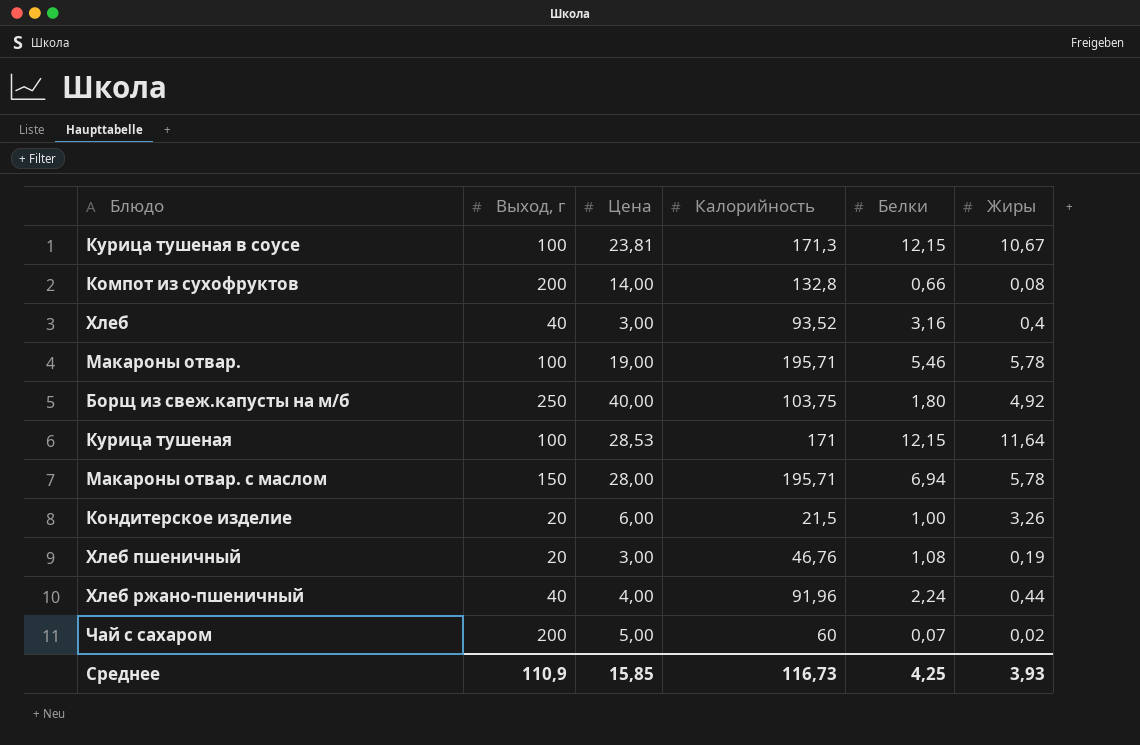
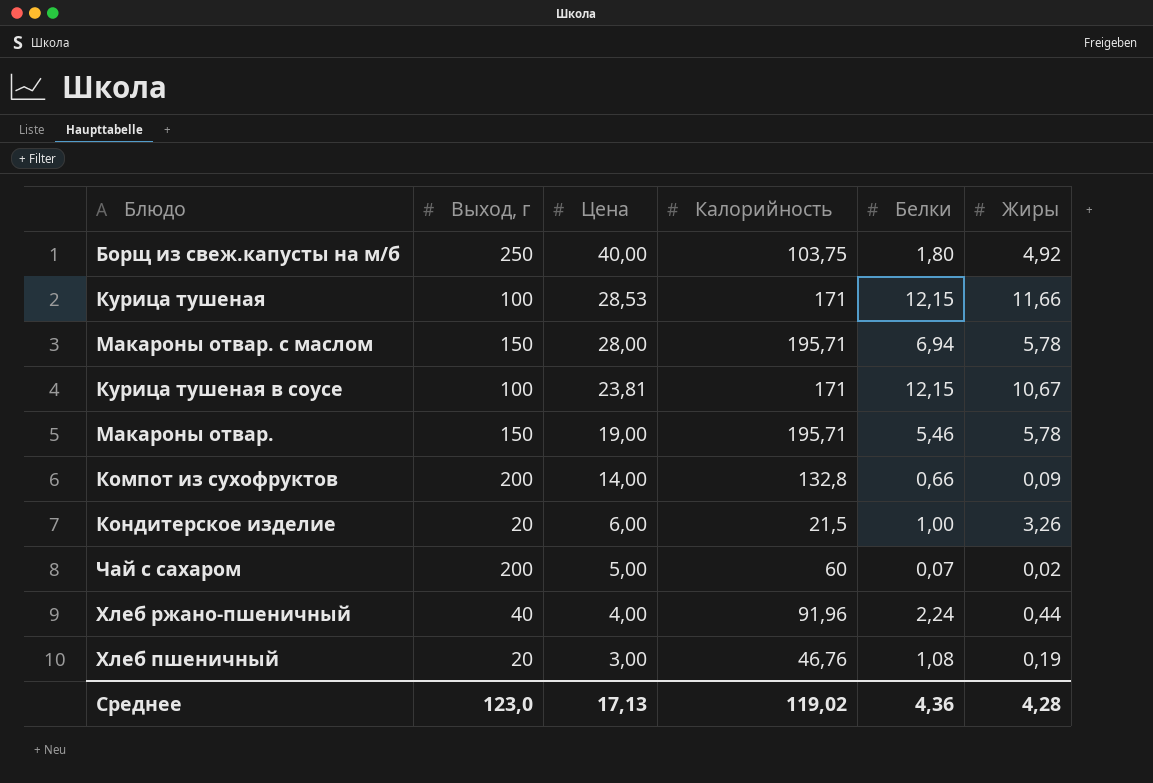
row order: none -> Цена descending
row Хлеб: 40 | 3,00 | 93,52 | 3,16 | 0,4 -> none
Курица тушеная | Жиры: 11,64 -> 11,66
Курица тушеная в соусе | Калорийность: 171,3 -> 171
Макароны отвар. | Выход, г: 100 -> 150
Компот из сухофруктов | Жиры: 0,08 -> 0,09
Среднее | Выход, г: 110,9 -> 123,0
Среднее | Цена: 15,85 -> 17,13
Среднее | Калорийность: 116,73 -> 119,02
Среднее | Белки: 4,25 -> 4,36
Среднее | Жиры: 3,93 -> 4,28

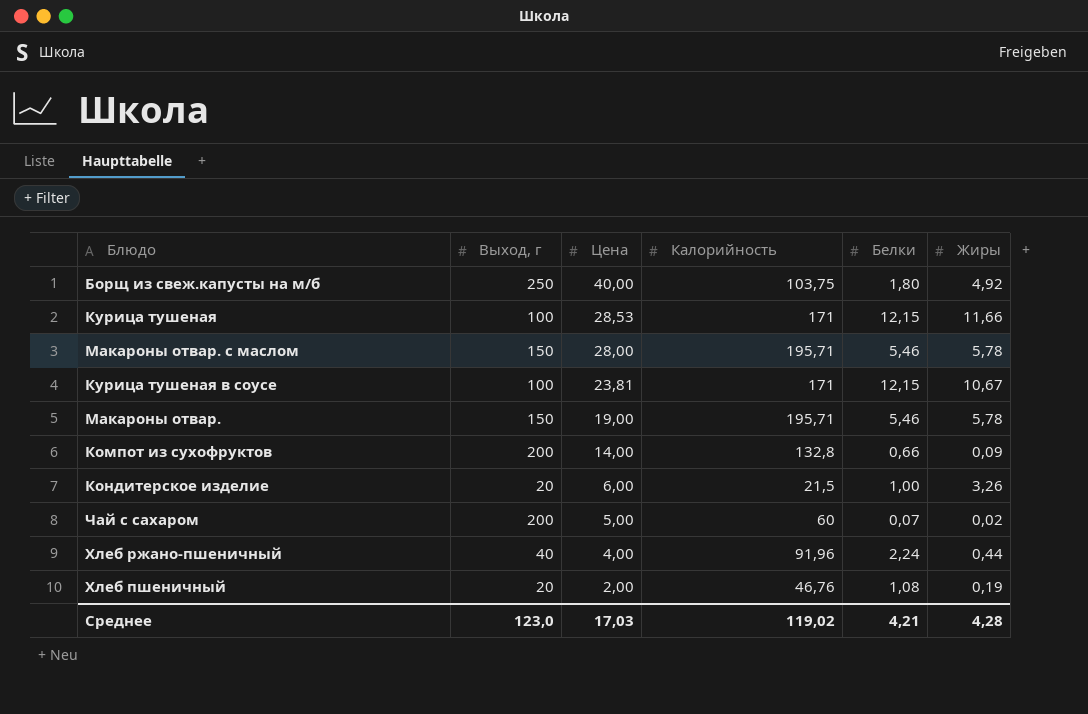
Макароны отвар. с маслом | Белки: 6,94 -> 5,46
Хлеб пшеничный | Цена: 3,00 -> 2,00
Среднее | Цена: 17,13 -> 17,03
Среднее | Белки: 4,36 -> 4,21

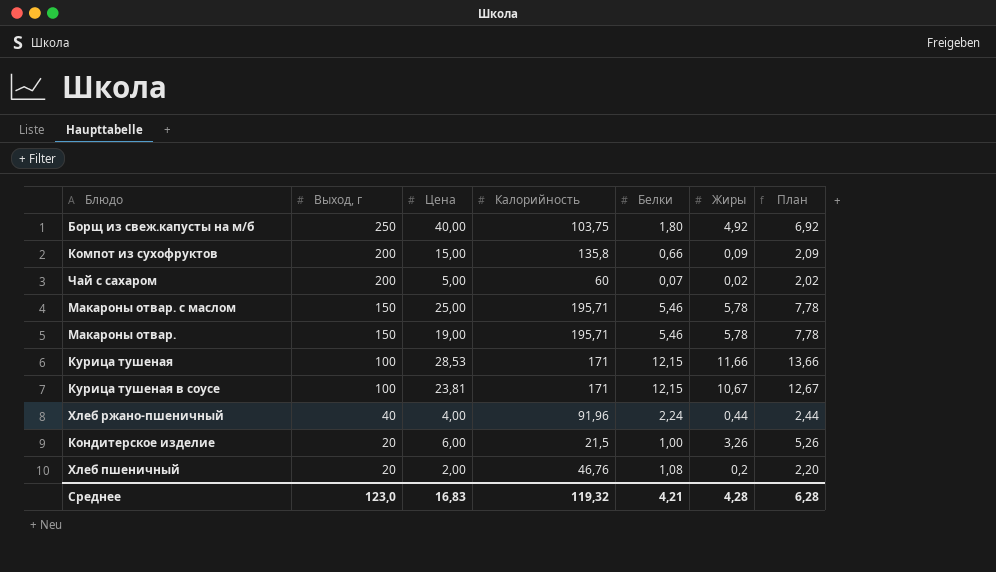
row order: Цена descending -> Выход, г descending
column План | formula: none -> [Жиры] + 2
Компот из сухофруктов | Цена: 14,00 -> 15,00
Компот из сухофруктов | Калорийность: 132,8 -> 135,8
Макароны отвар. с маслом | Цена: 28,00 -> 25,00
Хлеб пшеничный | Жиры: 0,19 -> 0,2
Среднее | Цена: 17,03 -> 16,83
Среднее | Калорийность: 119,02 -> 119,32

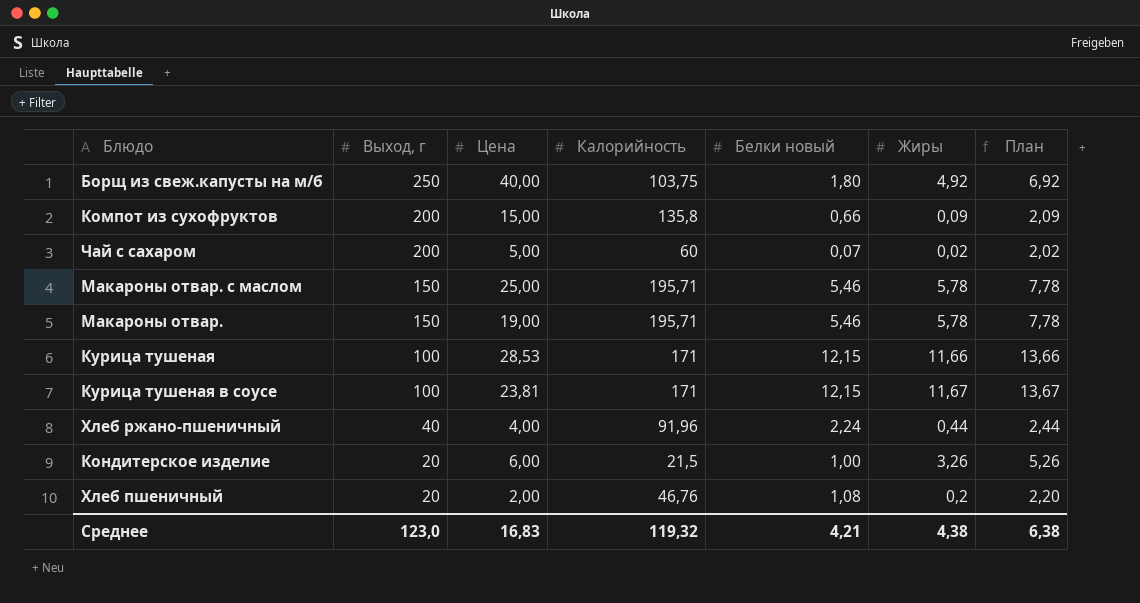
column name: Белки -> Белки новый
Курица тушеная в соусе | Жиры: 10,67 -> 11,67
Курица тушеная в соусе | План: 12,67 -> 13,67
Среднее | Жиры: 4,28 -> 4,38
Среднее | План: 6,28 -> 6,38

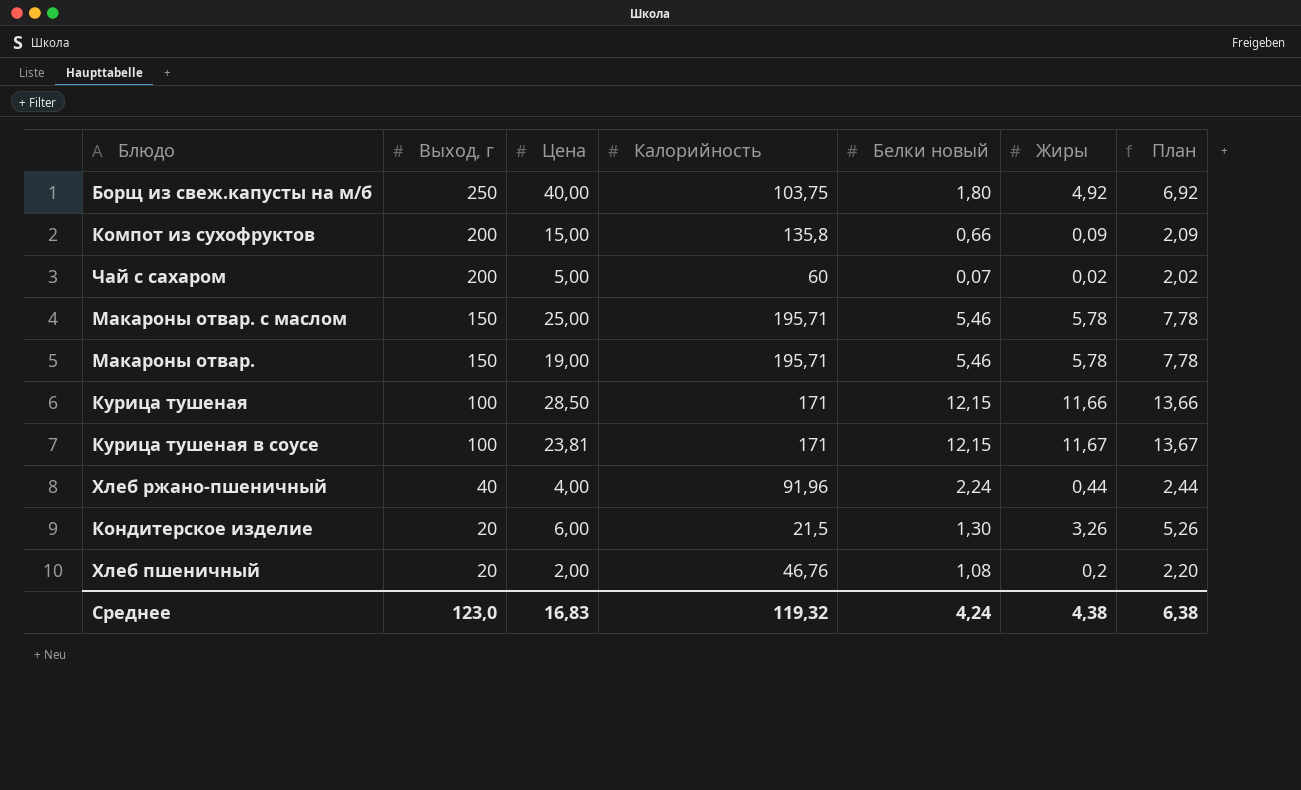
Курица тушеная | Цена: 28,53 -> 28,50
Кондитерское изделие | Белки новый: 1,00 -> 1,30
Среднее | Белки новый: 4,21 -> 4,24

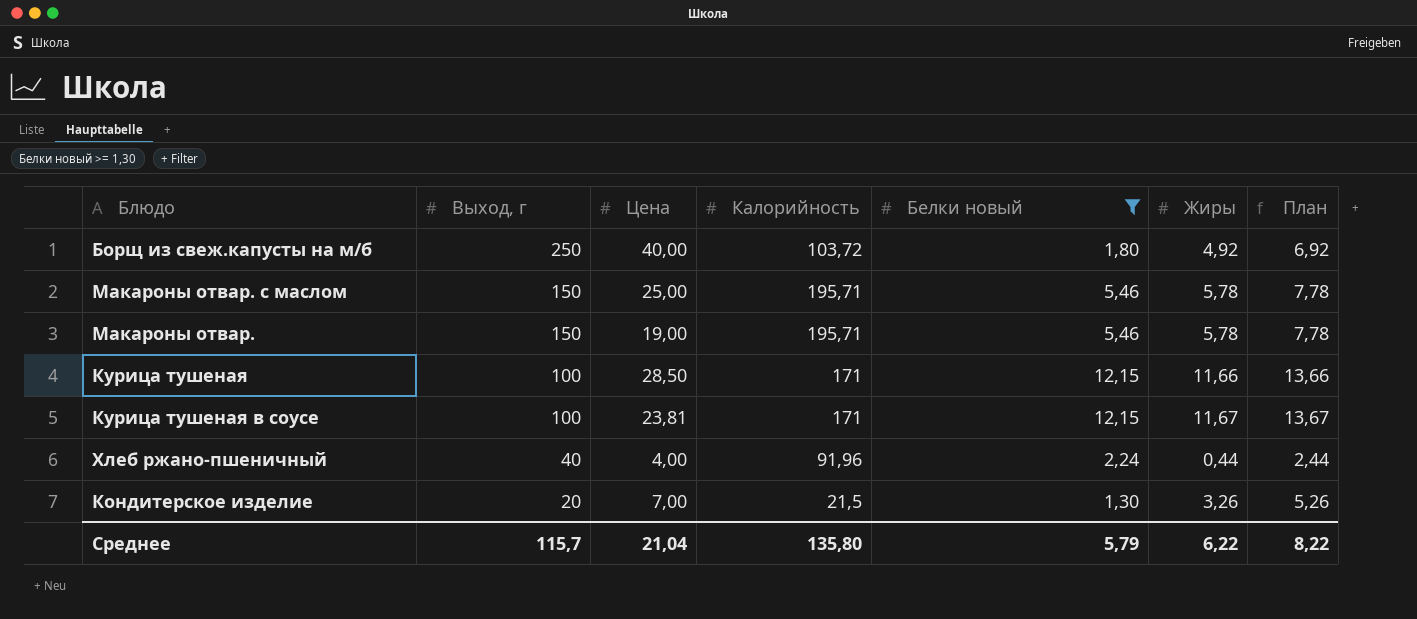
filter: none -> Белки новый >= 1,30
Борщ из свеж.капусты на м/б | Калорийность: 103,75 -> 103,72
Кондитерское изделие | Цена: 6,00 -> 7,00
Среднее | Выход, г: 123,0 -> 115,7
Среднее | Цена: 16,83 -> 21,04
Среднее | Калорийность: 119,32 -> 135,80
Среднее | Белки новый: 4,24 -> 5,79
Среднее | Жиры: 4,38 -> 6,22
Среднее | План: 6,38 -> 8,22

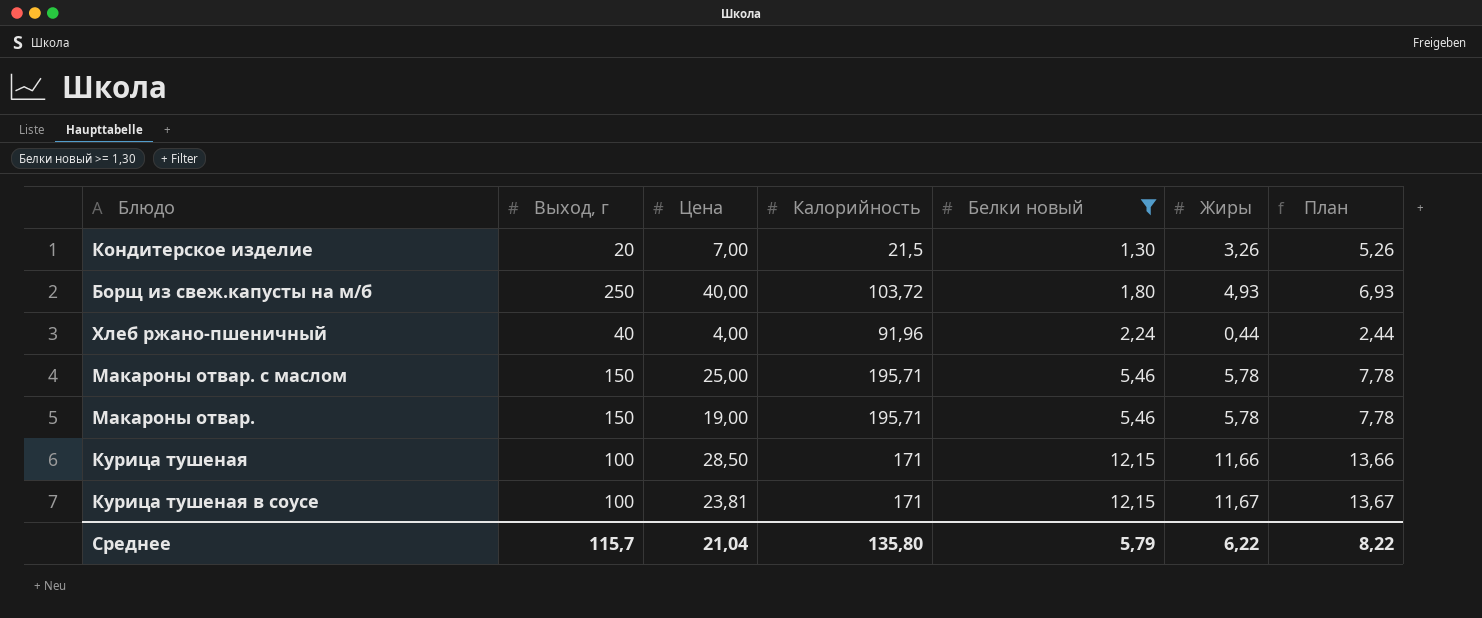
row order: Выход, г descending -> Белки новый ascending
Борщ из свеж.капусты на м/б | Жиры: 4,92 -> 4,93
Борщ из свеж.капусты на м/б | План: 6,92 -> 6,93

